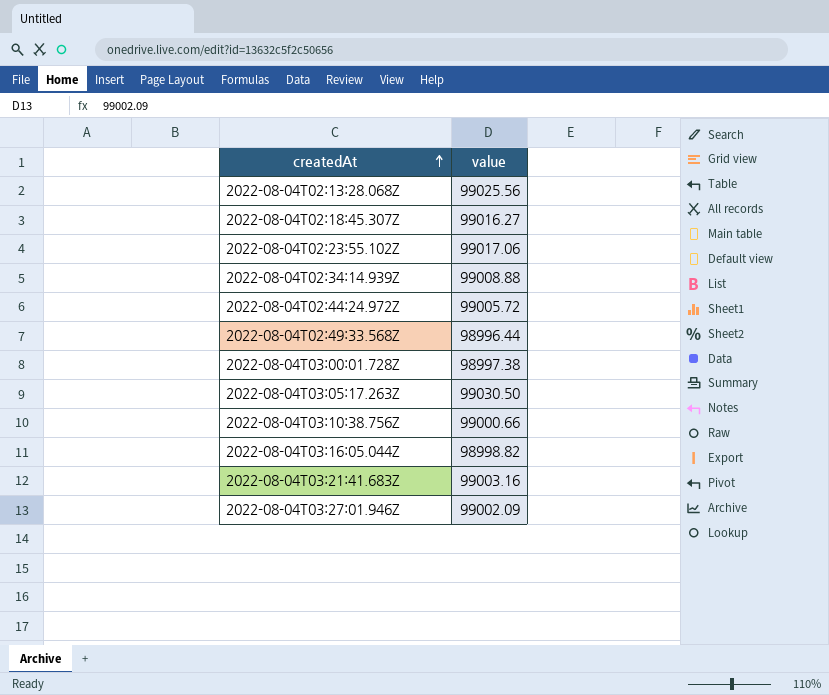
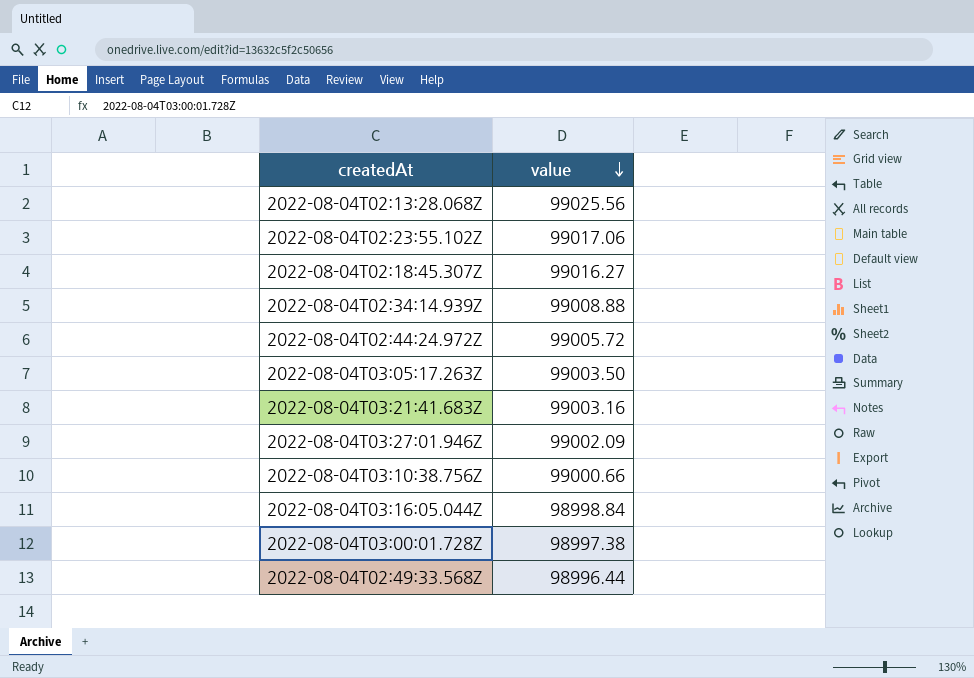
row order: createdAt ascending -> value descending
2022-08-04T03:05:17.263Z | value: 99030.50 -> 99003.50
2022-08-04T03:16:05.044Z | value: 98998.82 -> 98998.84

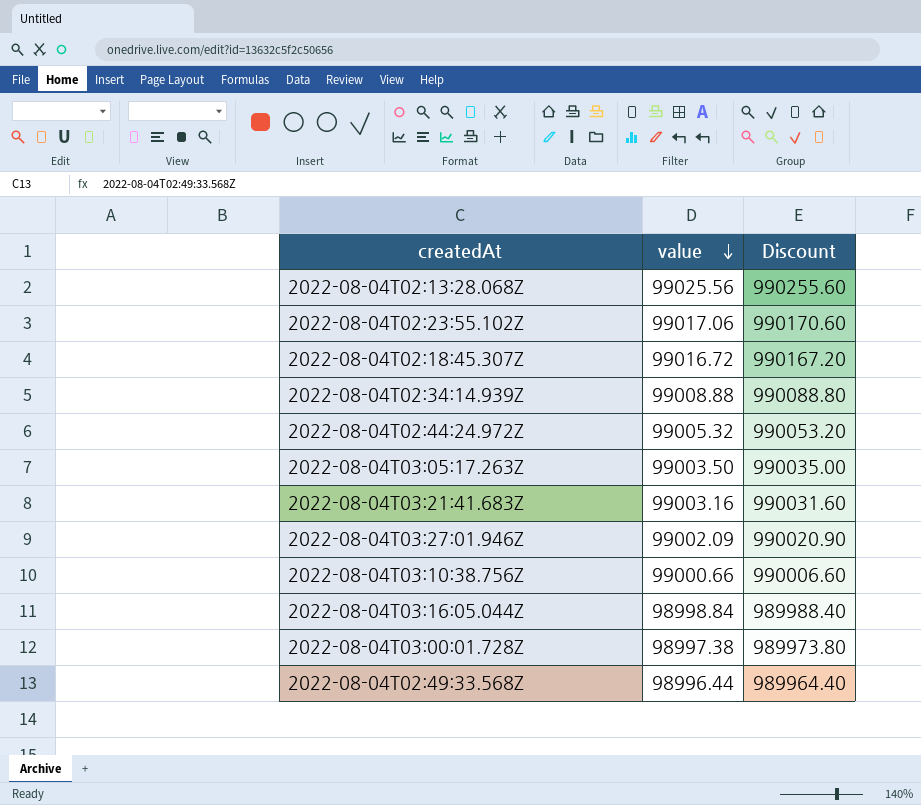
column Discount | formula: none -> [value] * 10
2022-08-04T02:18:45.307Z | value: 99016.27 -> 99016.72
2022-08-04T02:44:24.972Z | value: 99005.72 -> 99005.32

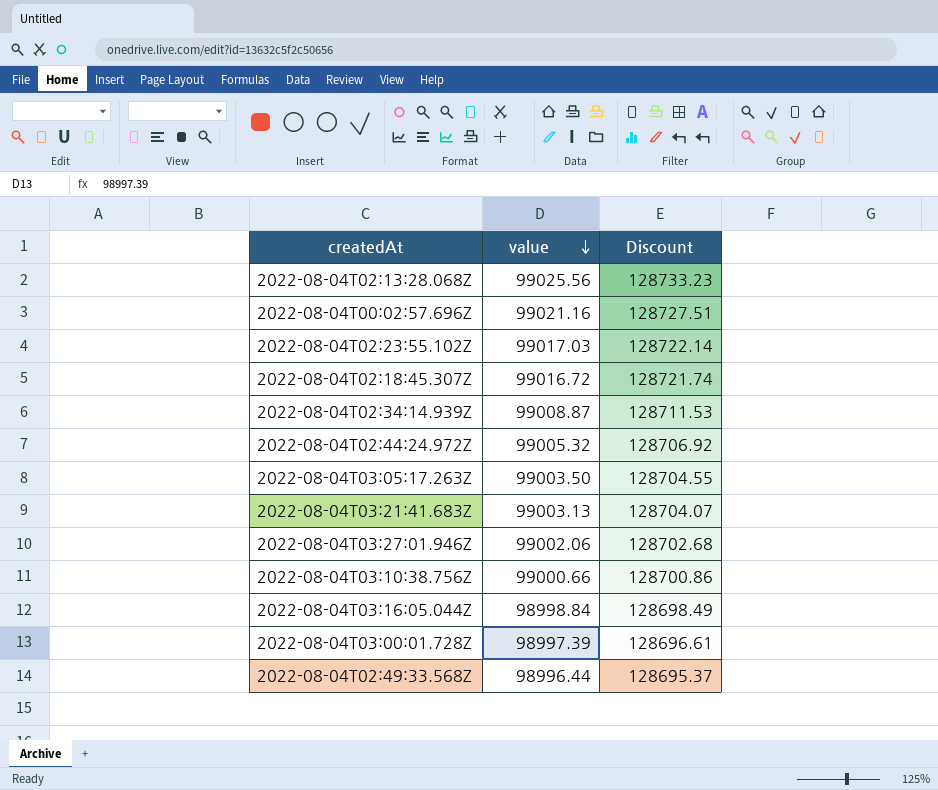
column Discount | formula: [value] * 10 -> [value] * 1.3
row 2022-08-04T00:02:57.696Z: none -> 99021.16 | 128727.51
2022-08-04T02:23:55.102Z | value: 99017.06 -> 99017.03
2022-08-04T02:34:14.939Z | value: 99008.88 -> 99008.87
2022-08-04T03:21:41.683Z | value: 99003.16 -> 99003.13
2022-08-04T03:27:01.946Z | value: 99002.09 -> 99002.06
2022-08-04T03:00:01.728Z | value: 98997.38 -> 98997.39

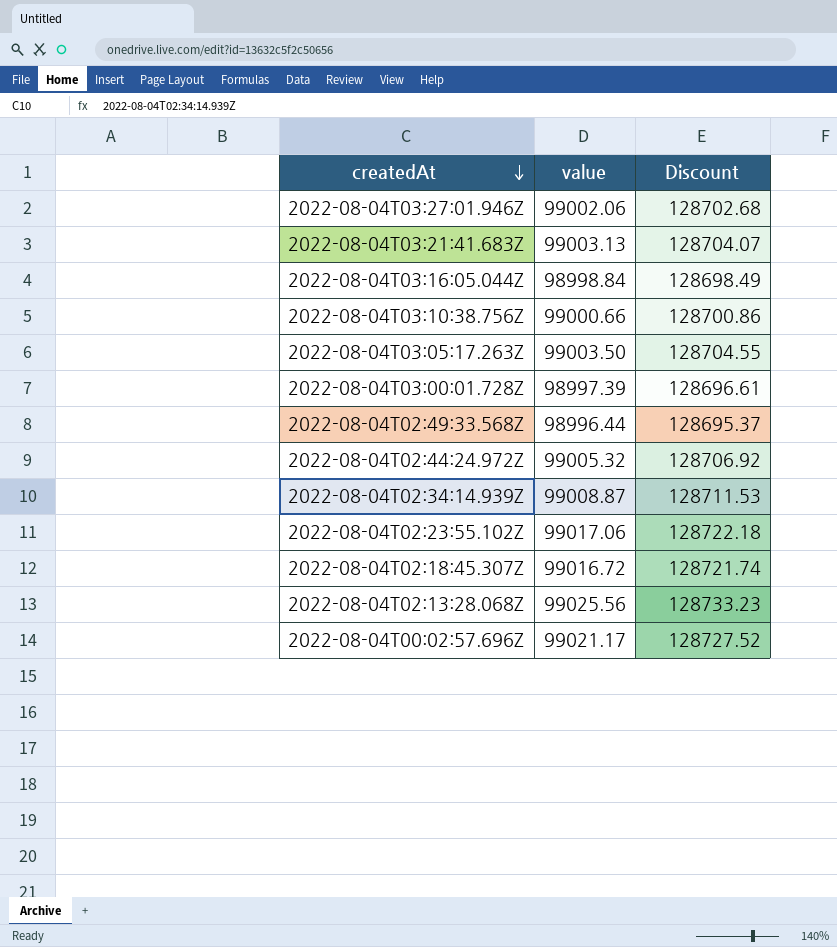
row order: value descending -> createdAt descending
2022-08-04T02:23:55.102Z | value: 99017.03 -> 99017.06
2022-08-04T02:23:55.102Z | Discount: 128722.14 -> 128722.18
2022-08-04T00:02:57.696Z | value: 99021.16 -> 99021.17
2022-08-04T00:02:57.696Z | Discount: 128727.51 -> 128727.52

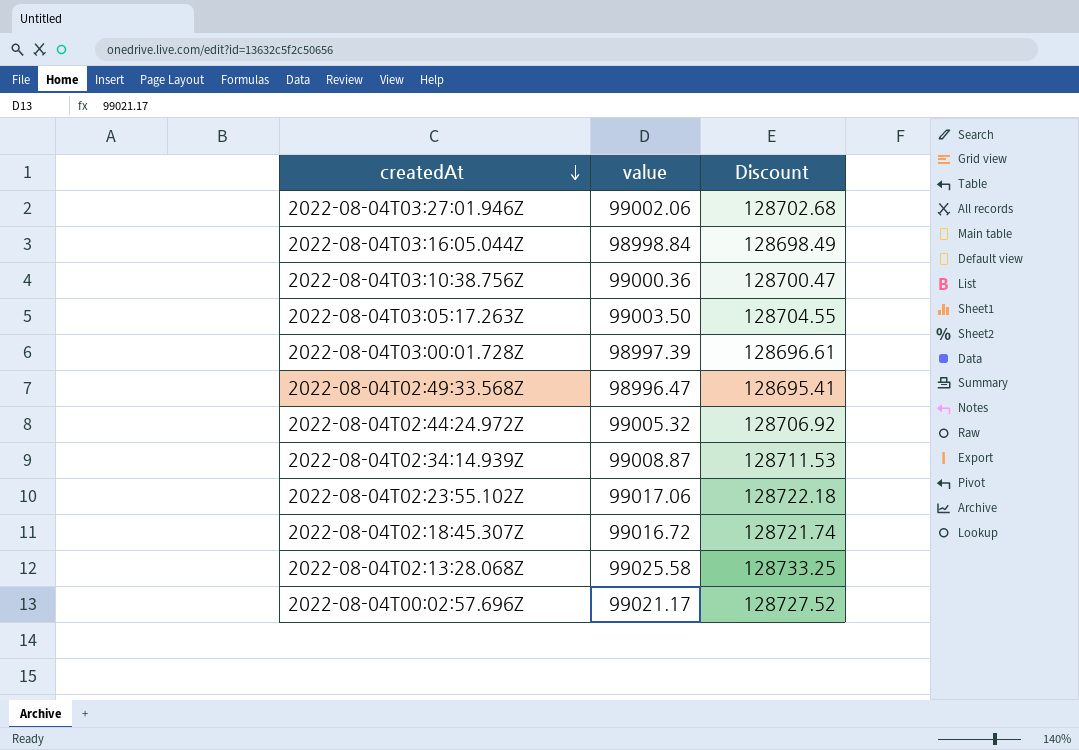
row 2022-08-04T03:21:41.683Z: 99003.13 | 128704.07 -> none
2022-08-04T03:10:38.756Z | value: 99000.66 -> 99000.36
2022-08-04T03:10:38.756Z | Discount: 128700.86 -> 128700.47
2022-08-04T02:49:33.568Z | value: 98996.44 -> 98996.47
2022-08-04T02:49:33.568Z | Discount: 128695.37 -> 128695.41
2022-08-04T02:13:28.068Z | value: 99025.56 -> 99025.58
2022-08-04T02:13:28.068Z | Discount: 128733.23 -> 128733.25

